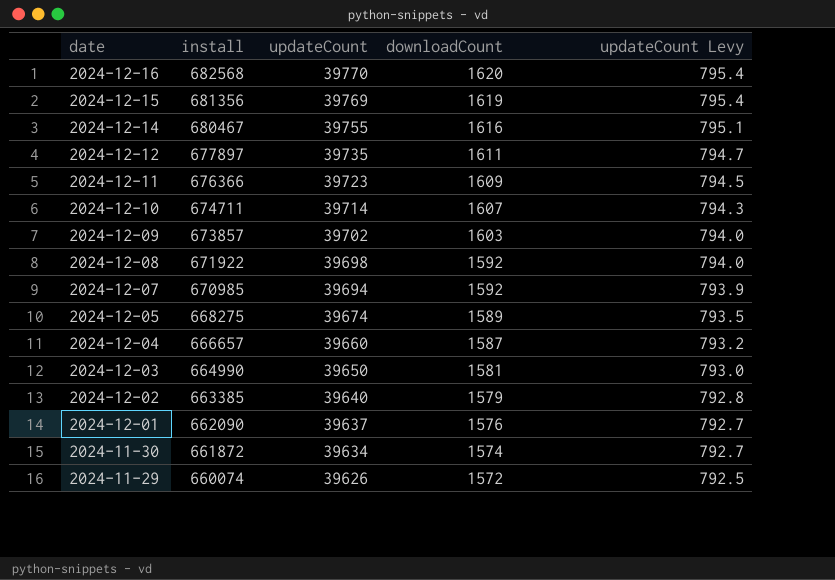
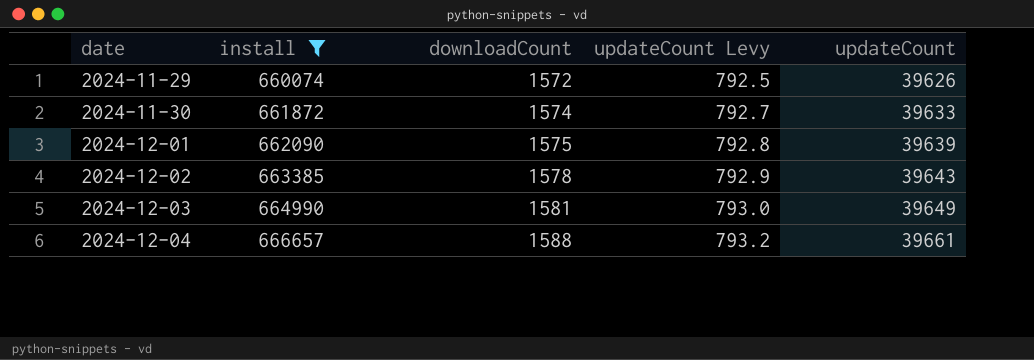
filter: none -> install <= 666657
row order: date descending -> date ascending
column updateCount | position: 3 -> 5
2024-11-30 | updateCount: 39634 -> 39633
2024-12-01 | downloadCount: 1576 -> 1575
2024-12-01 | updateCount Levy: 792.7 -> 792.8
2024-12-01 | updateCount: 39637 -> 39639
2024-12-02 | downloadCount: 1579 -> 1578
2024-12-02 | updateCount Levy: 792.8 -> 792.9
2024-12-02 | updateCount: 39640 -> 39643
2024-12-03 | updateCount: 39650 -> 39649
2024-12-04 | downloadCount: 1587 -> 1588
2024-12-04 | updateCount: 39660 -> 39661

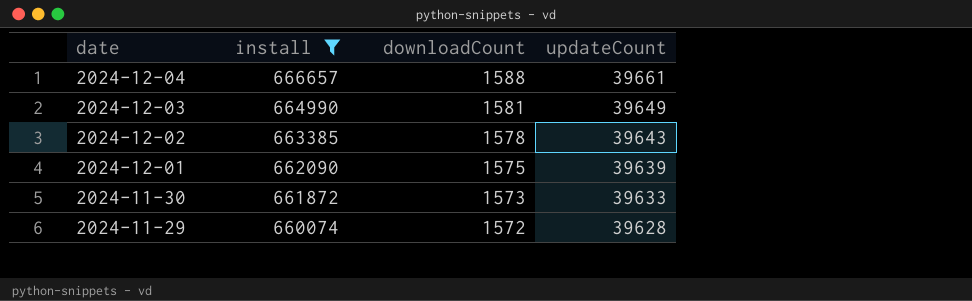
row order: date ascending -> date descending
column updateCount Levy | formula: [updateCount] * 0.02 -> none
2024-11-30 | downloadCount: 1574 -> 1573
2024-11-29 | updateCount: 39626 -> 39628

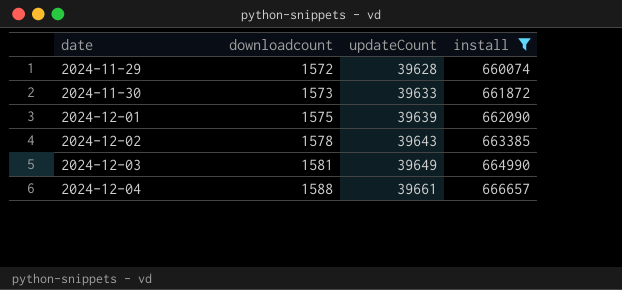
row order: date descending -> date ascending
column name: downloadCount -> downloadcount
column install | position: 2 -> 4

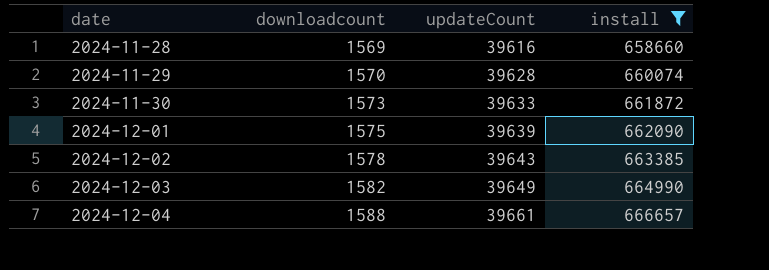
row 2024-11-28: none -> 1569 | 39616 | 658660
2024-11-29 | downloadcount: 1572 -> 1570
2024-12-03 | downloadcount: 1581 -> 1582

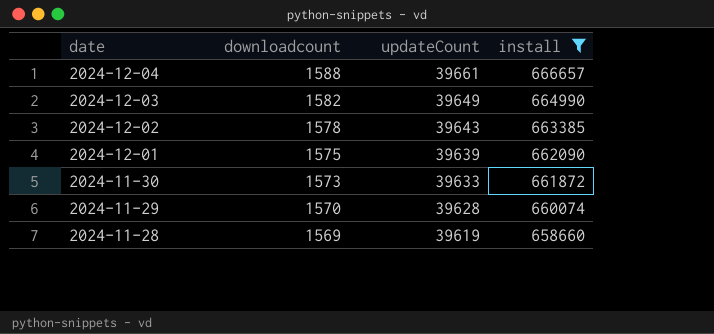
row order: date ascending -> date descending
2024-11-28 | updateCount: 39616 -> 39619

